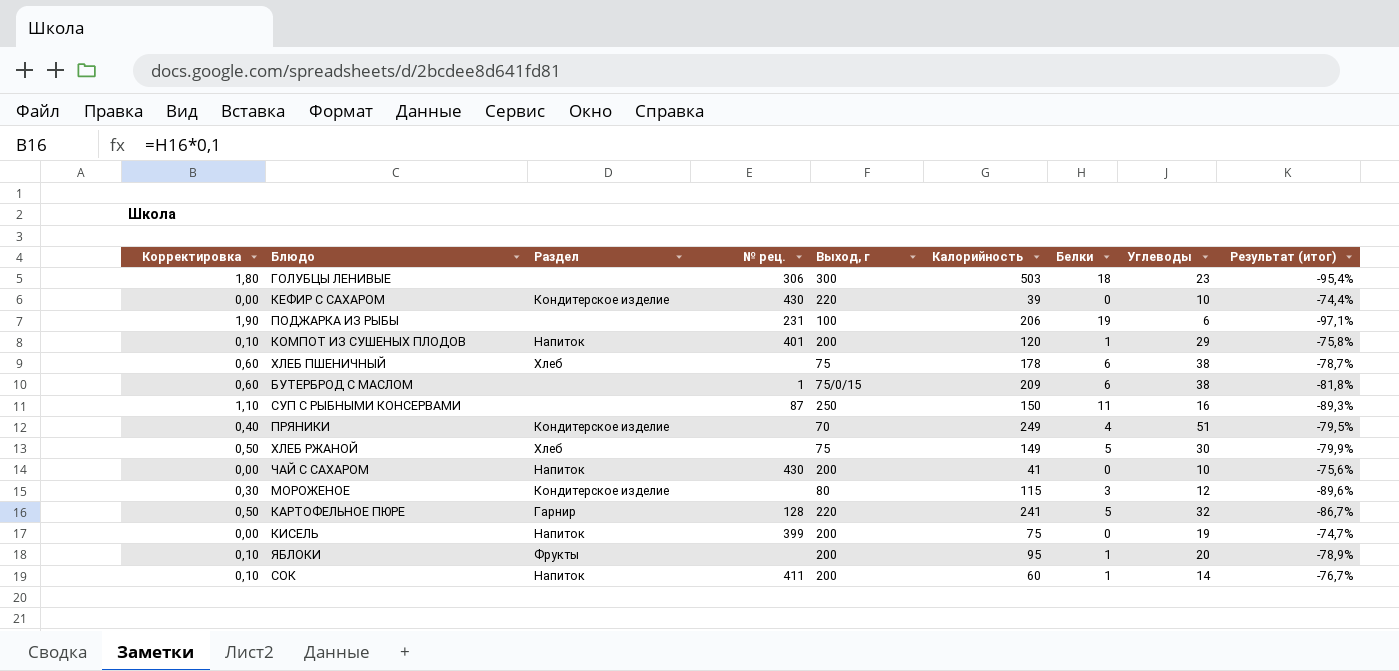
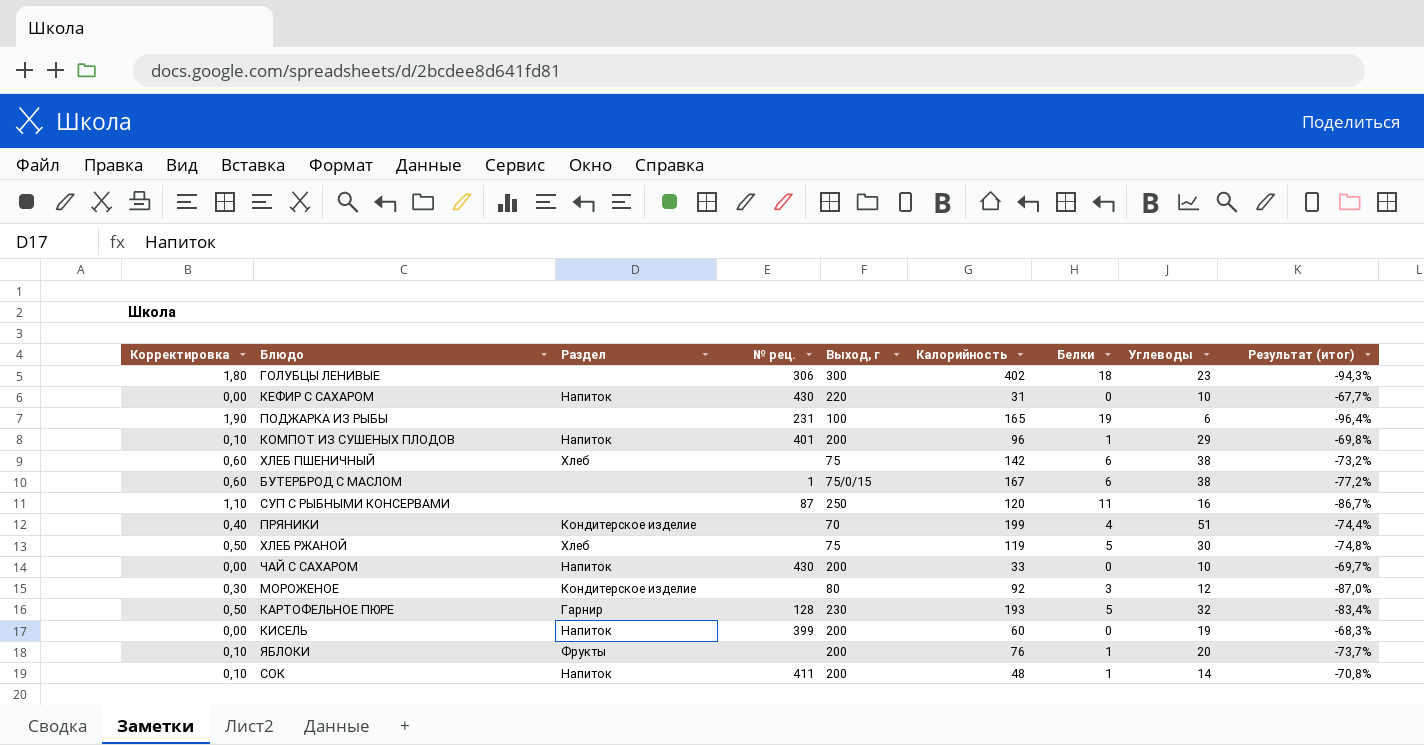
ГОЛУБЦЫ ЛЕНИВЫЕ | Калорийность: 503 -> 402
ГОЛУБЦЫ ЛЕНИВЫЕ | Результат (итог): -95,4% -> -94,3%
КЕФИР С САХАРОМ | Раздел: Кондитерское изделие -> Напиток
КЕФИР С САХАРОМ | Калорийность: 39 -> 31
КЕФИР С САХАРОМ | Результат (итог): -74,4% -> -67,7%
ПОДЖАРКА ИЗ РЫБЫ | Калорийность: 206 -> 165
ПОДЖАРКА ИЗ РЫБЫ | Результат (итог): -97,1% -> -96,4%
КОМПОТ ИЗ СУШЕНЫХ ПЛОДОВ | Калорийность: 120 -> 96
КОМПОТ ИЗ СУШЕНЫХ ПЛОДОВ | Результат (итог): -75,8% -> -69,8%
ХЛЕБ ПШЕНИЧНЫЙ | Калорийность: 178 -> 142
ХЛЕБ ПШЕНИЧНЫЙ | Результат (итог): -78,7% -> -73,2%
БУТЕРБРОД С МАСЛОМ | Калорийность: 209 -> 167
БУТЕРБРОД С МАСЛОМ | Результат (итог): -81,8% -> -77,2%
СУП С РЫБНЫМИ КОНСЕРВАМИ | Калорийность: 150 -> 120
СУП С РЫБНЫМИ КОНСЕРВАМИ | Результат (итог): -89,3% -> -86,7%
ПРЯНИКИ | Калорийность: 249 -> 199
ПРЯНИКИ | Результат (итог): -79,5% -> -74,4%
ХЛЕБ РЖАНОЙ | Калорийность: 149 -> 119
ХЛЕБ РЖАНОЙ | Результат (итог): -79,9% -> -74,8%
ЧАЙ С САХАРОМ | Калорийность: 41 -> 33
ЧАЙ С САХАРОМ | Результат (итог): -75,6% -> -69,7%
МОРОЖЕНОЕ | Калорийность: 115 -> 92
МОРОЖЕНОЕ | Результат (итог): -89,6% -> -87,0%
КАРТОФЕЛЬНОЕ ПЮРЕ | Выход, г: 220 -> 230
КАРТОФЕЛЬНОЕ ПЮРЕ | Калорийность: 241 -> 193
КАРТОФЕЛЬНОЕ ПЮРЕ | Результат (итог): -86,7% -> -83,4%
КИСЕЛЬ | Калорийность: 75 -> 60
КИСЕЛЬ | Результат (итог): -74,7% -> -68,3%
ЯБЛОКИ | Калорийность: 95 -> 76
ЯБЛОКИ | Результат (итог): -78,9% -> -73,7%
СОК | Калорийность: 60 -> 48
СОК | Результат (итог): -76,7% -> -70,8%

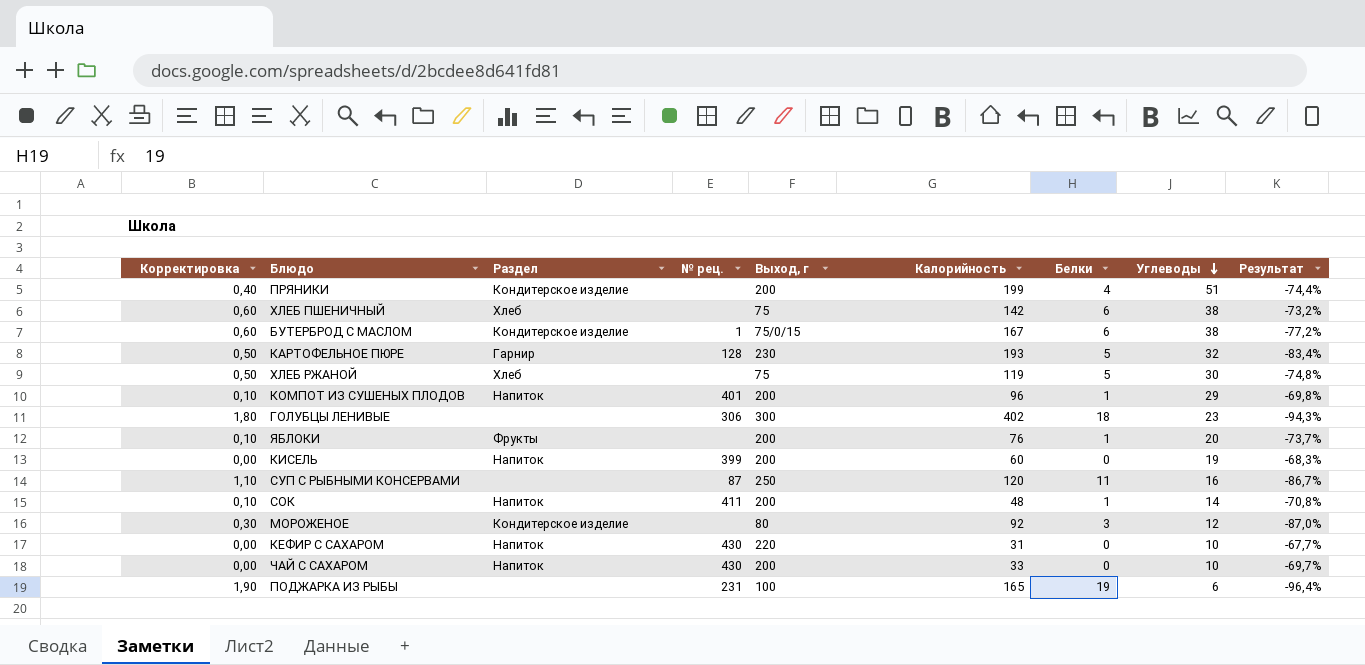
row order: none -> Углеводы descending
column name: Результат (итог) -> Результат
ПРЯНИКИ | Выход, г: 70 -> 200
БУТЕРБРОД С МАСЛОМ | Раздел: none -> Кондитерское изделие

